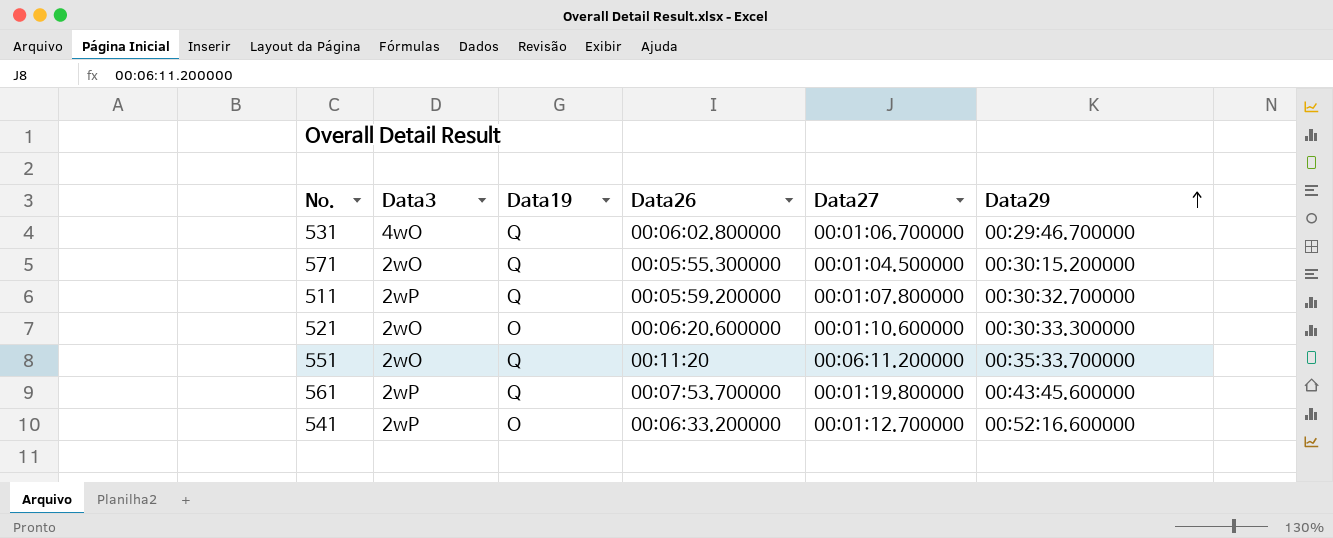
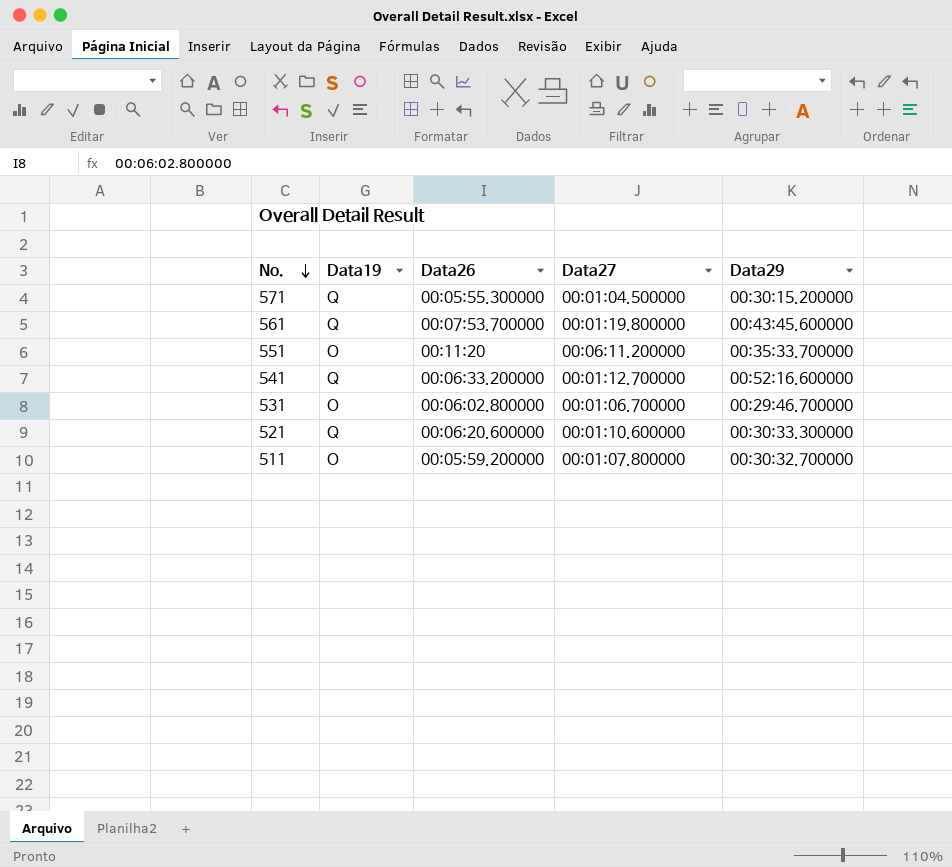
row order: Data29 ascending -> No. descending
column Data3 | position: 2 -> none
551 | Data19: Q -> O
541 | Data19: O -> Q
531 | Data19: Q -> O
521 | Data19: O -> Q
511 | Data19: Q -> O

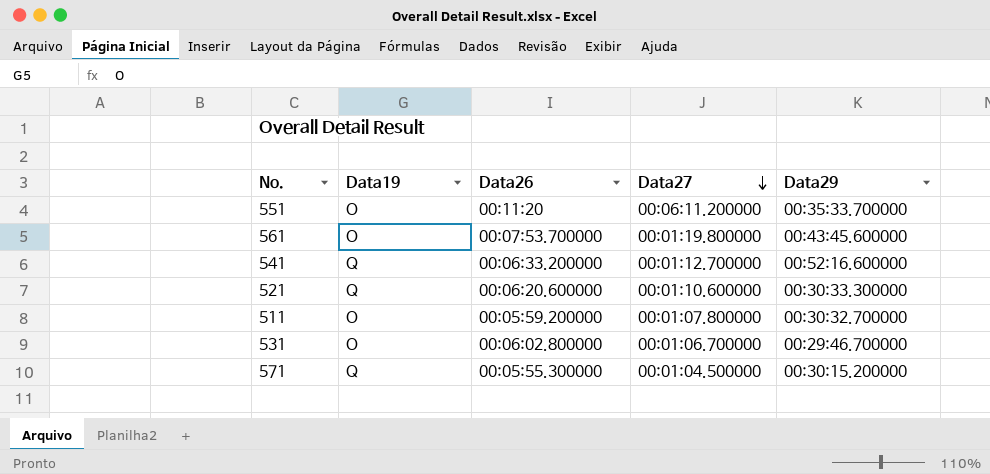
row order: No. descending -> Data27 descending
561 | Data19: Q -> O

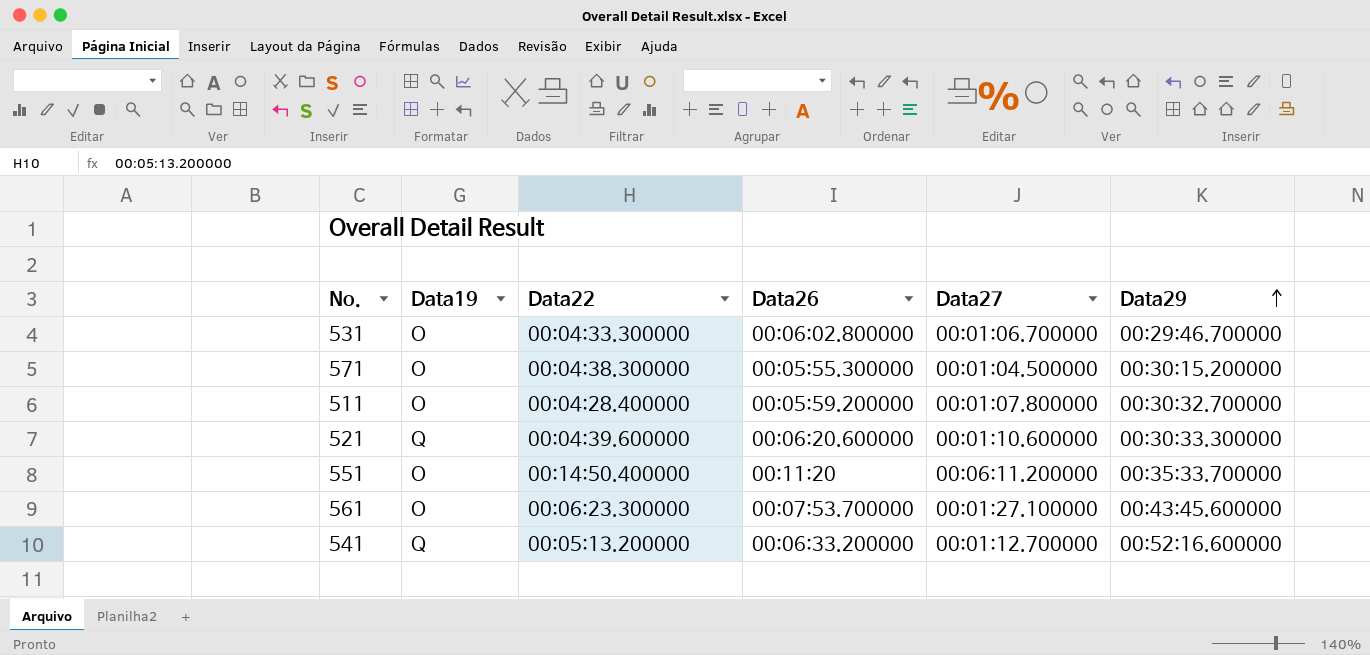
row order: Data27 descending -> Data29 ascending
column Data22 | position: none -> 3
571 | Data19: Q -> O
561 | Data27: 00:01:19.800000 -> 00:01:27.100000

